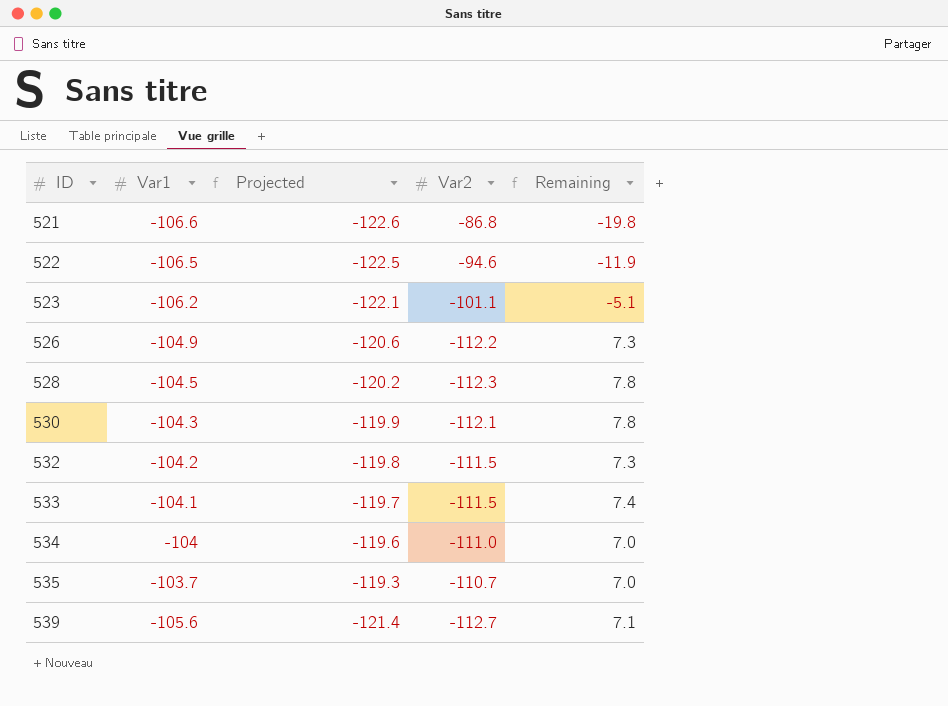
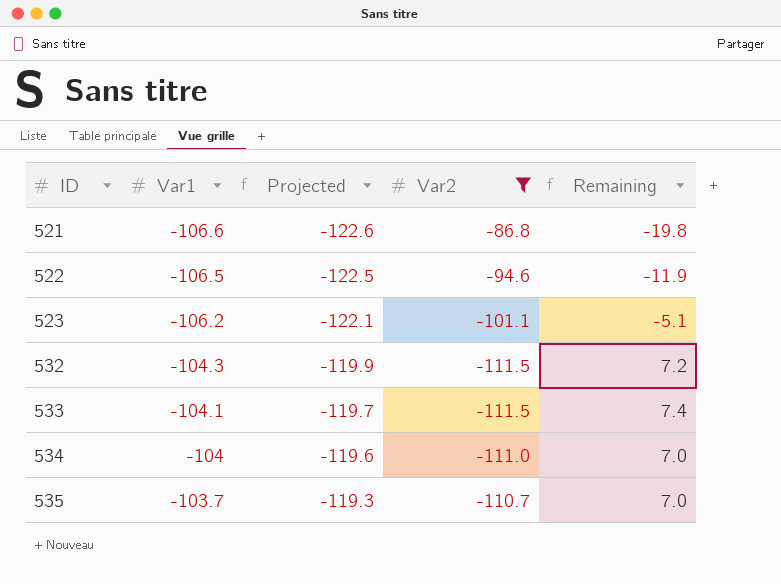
filter: none -> Var2 >= -111.5
532 | Var1: -104.2 -> -104.3
532 | Projected: -119.8 -> -119.9
532 | Remaining: 7.3 -> 7.2

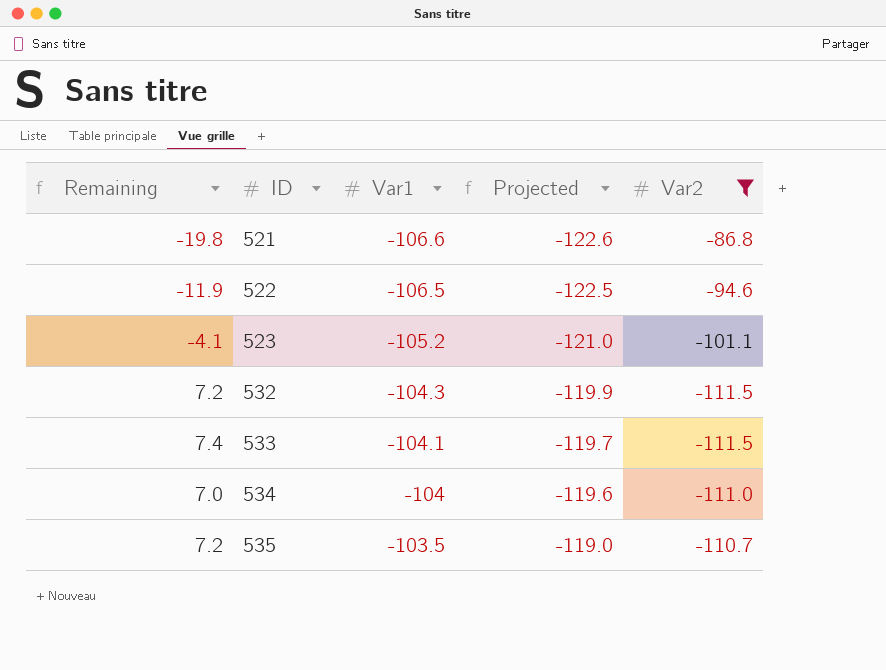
column Remaining | position: 5 -> 1
523 | Remaining: -5.1 -> -4.1
523 | Var1: -106.2 -> -105.2
523 | Projected: -122.1 -> -121.0
535 | Remaining: 7.0 -> 7.2
535 | Var1: -103.7 -> -103.5
535 | Projected: -119.3 -> -119.0

